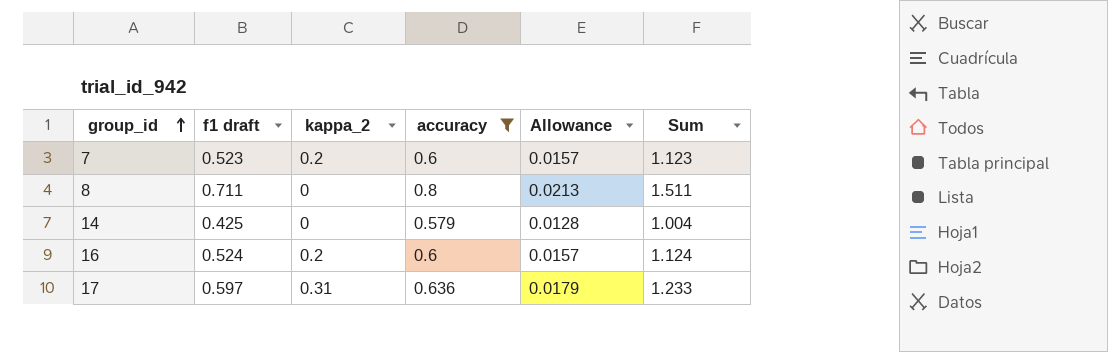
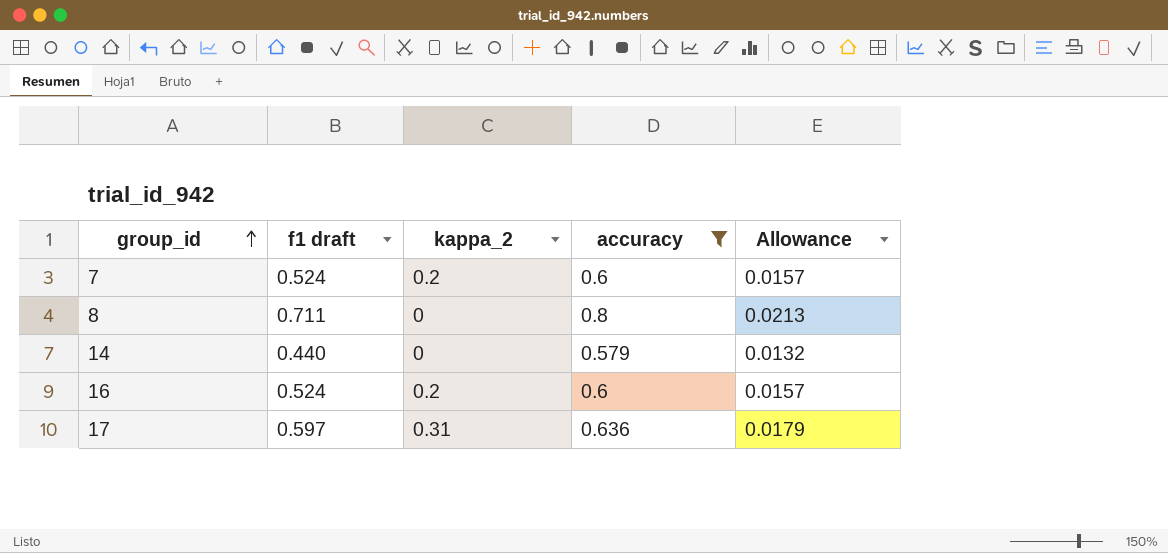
column Sum | formula: [f1 draft] + [accuracy] -> none
7 | f1 draft: 0.523 -> 0.524
14 | f1 draft: 0.425 -> 0.440
14 | Allowance: 0.0128 -> 0.0132

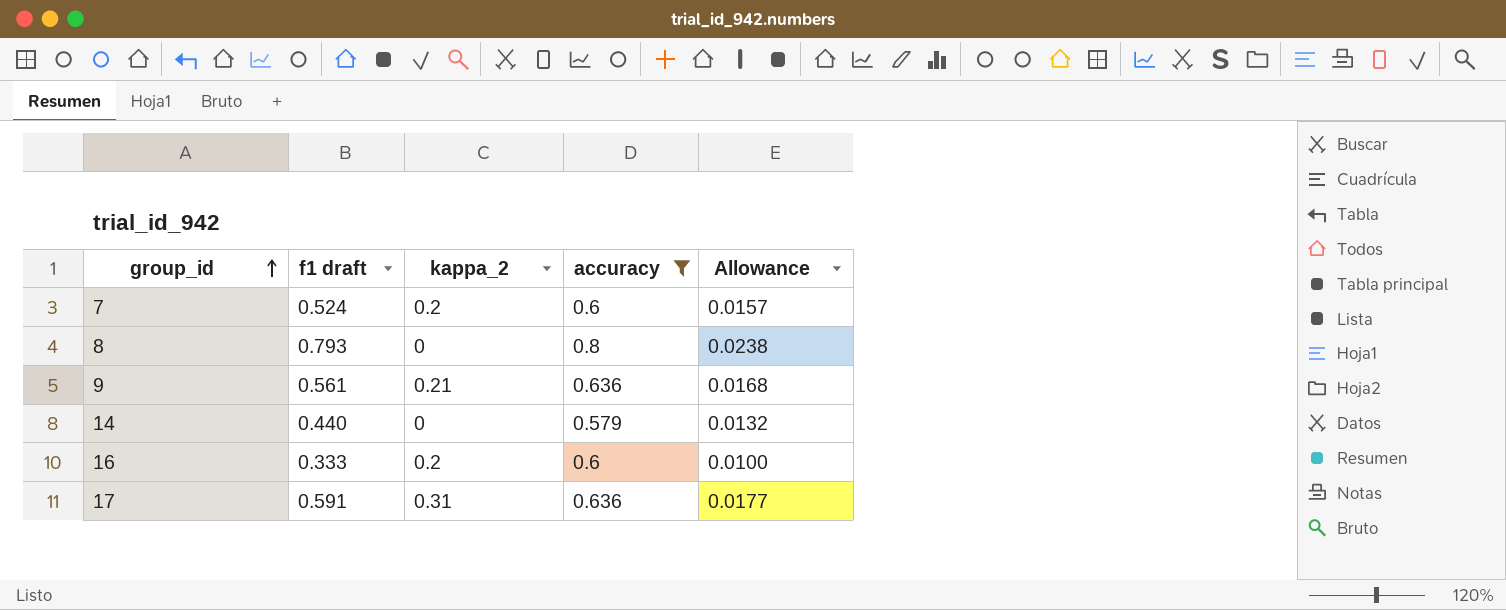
8 | f1 draft: 0.711 -> 0.793
8 | Allowance: 0.0213 -> 0.0238
row 9: none -> 0.561 | 0.21 | 0.636 | 0.0168
16 | f1 draft: 0.524 -> 0.333
16 | Allowance: 0.0157 -> 0.0100
17 | f1 draft: 0.597 -> 0.591
17 | Allowance: 0.0179 -> 0.0177

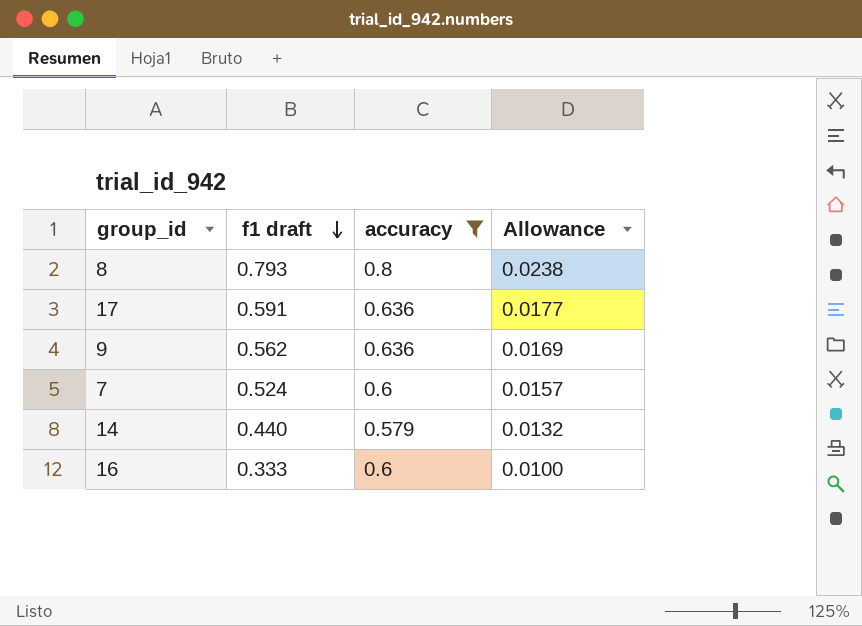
row order: group_id ascending -> f1 draft descending
column kappa_2 | position: 3 -> none
9 | f1 draft: 0.561 -> 0.562
9 | Allowance: 0.0168 -> 0.0169

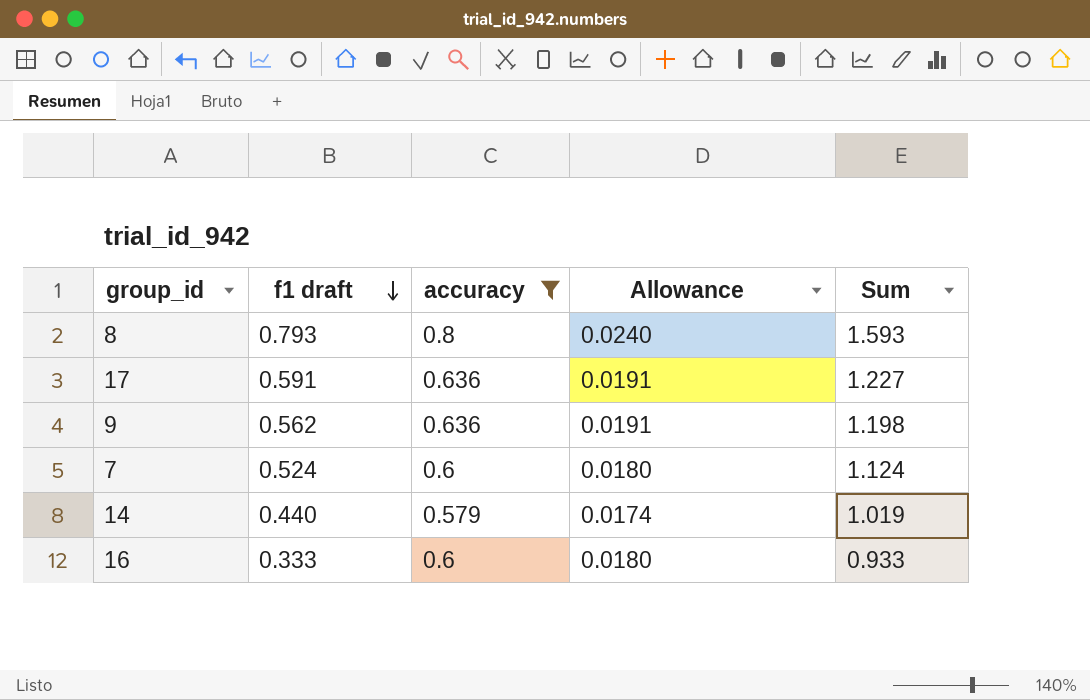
column Allowance | formula: [f1 draft] * 0.03 -> [accuracy] * 0.03
column Sum | formula: none -> [f1 draft] + [accuracy]

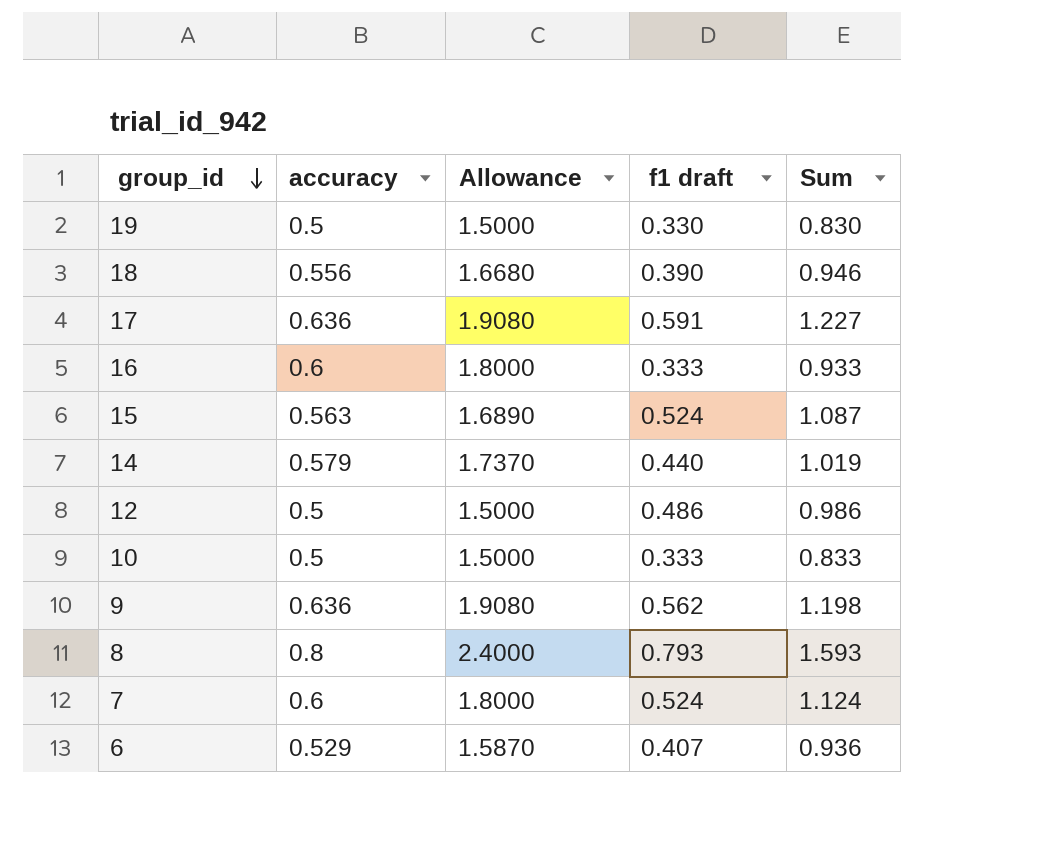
filter: accuracy >= 0.579 -> none
row order: f1 draft descending -> group_id descending
column Allowance | formula: [accuracy] * 0.03 -> [accuracy] * 3
column f1 draft | position: 2 -> 4

